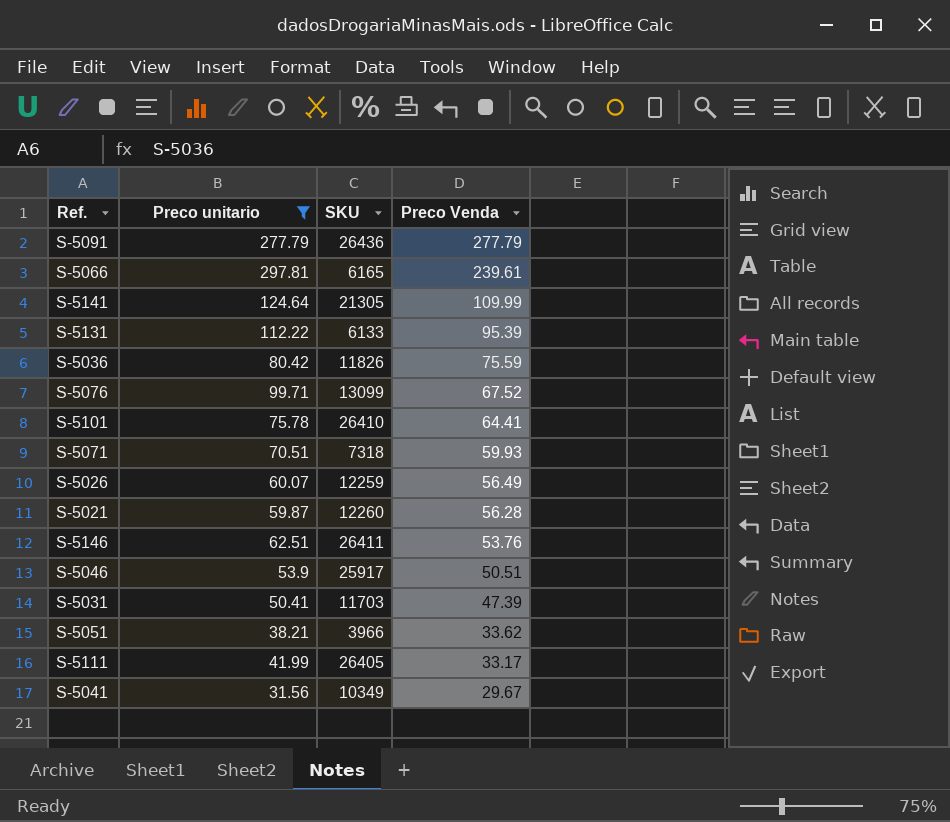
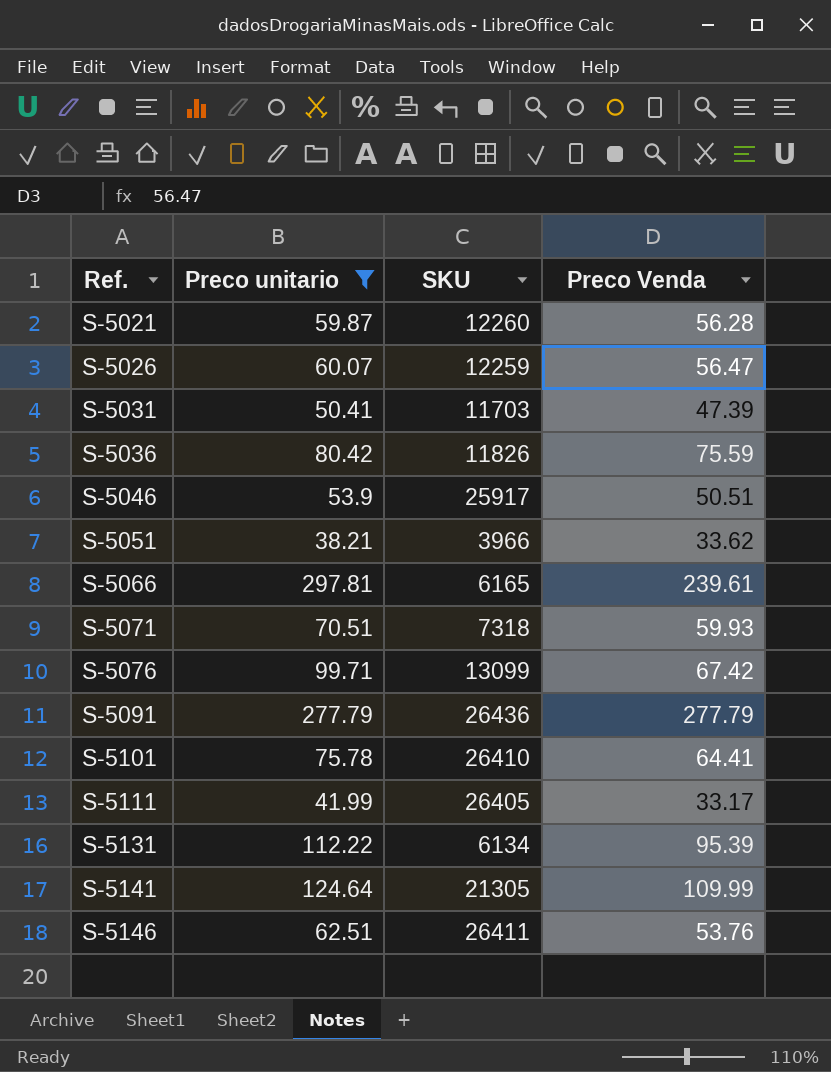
row order: Preco Venda descending -> Ref. ascending
row S-5041: 31.56 | 10349 | 29.67 -> none
S-5026 | Preco Venda: 56.49 -> 56.47
S-5076 | Preco Venda: 67.52 -> 67.42
S-5131 | SKU: 6133 -> 6134

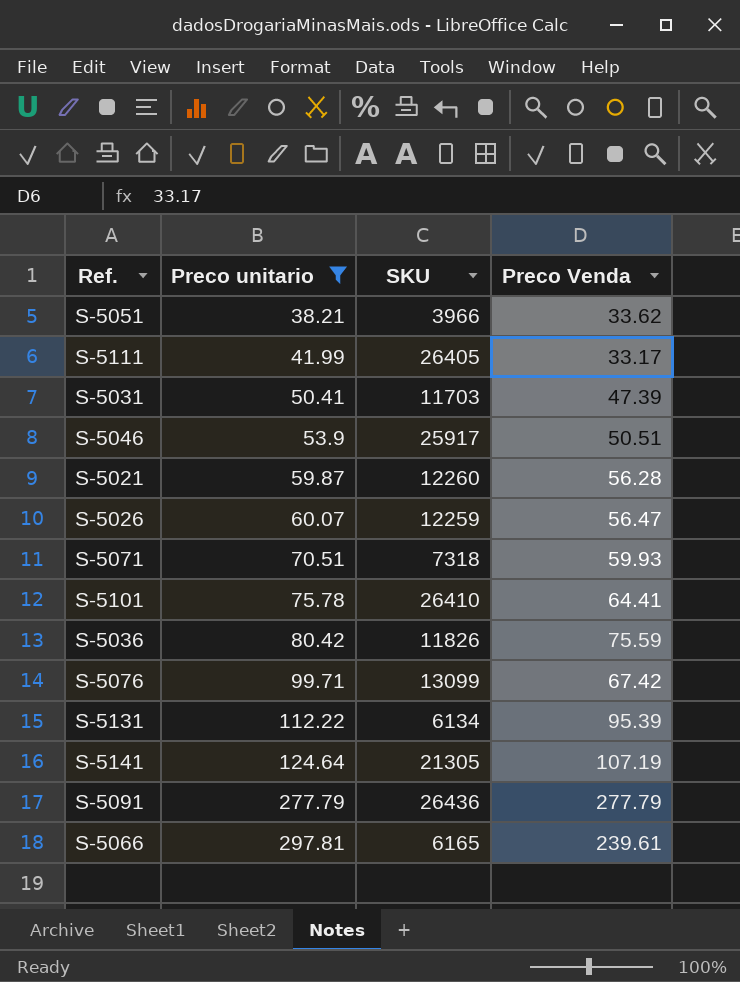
row order: Ref. ascending -> Preco unitario ascending
row S-5146: 62.51 | 26411 | 53.76 -> none
S-5141 | Preco Venda: 109.99 -> 107.19

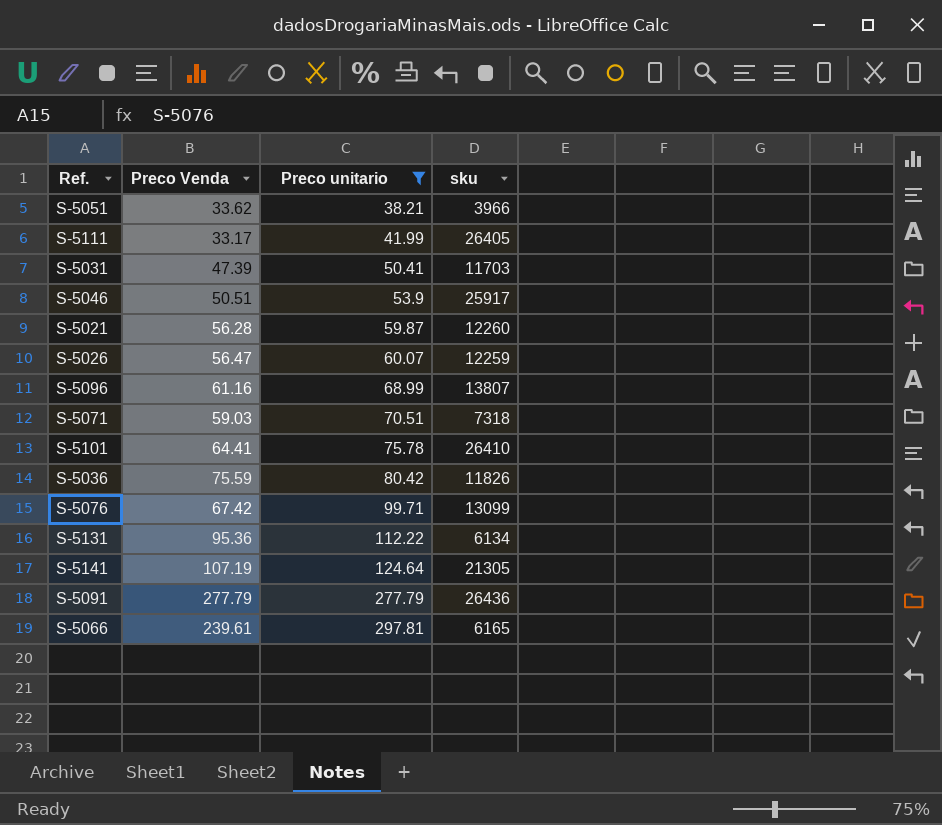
column Preco Venda | position: 4 -> 2
column name: SKU -> sku
row S-5096: none -> 61.16 | 68.99 | 13807
S-5071 | Preco Venda: 59.93 -> 59.03
S-5131 | Preco Venda: 95.39 -> 95.36

